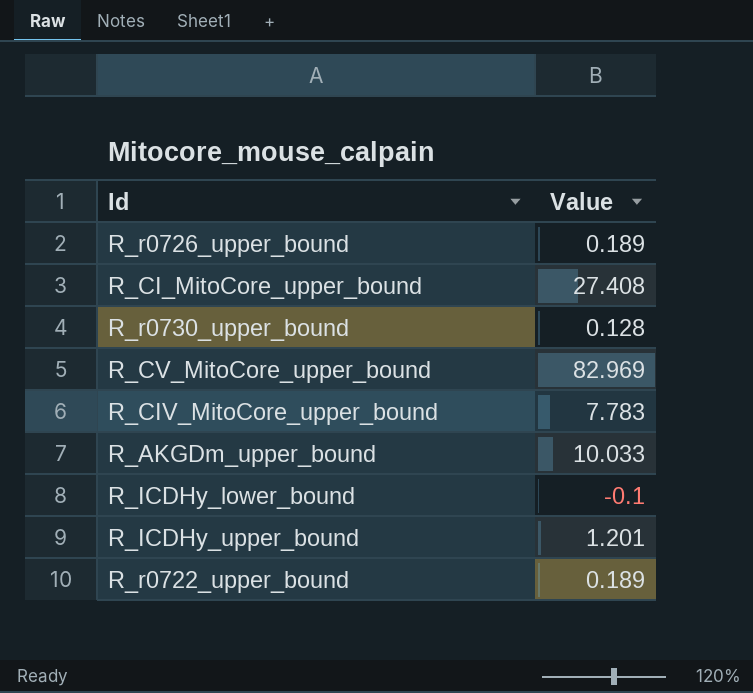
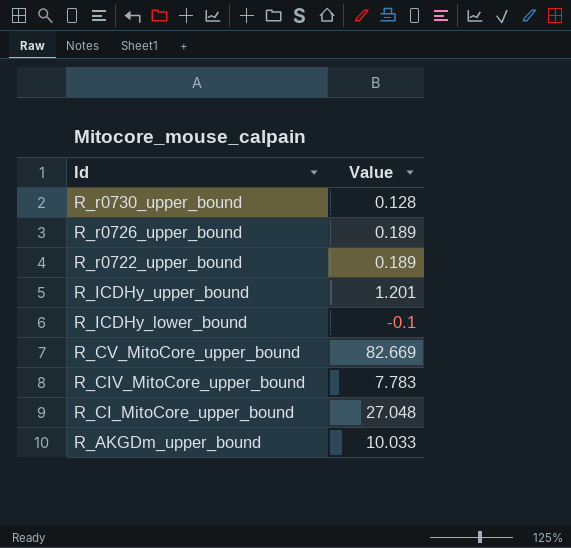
row order: none -> Id descending
R_CV_MitoCore_upper_bound | Value: 82.969 -> 82.669
R_CI_MitoCore_upper_bound | Value: 27.408 -> 27.048

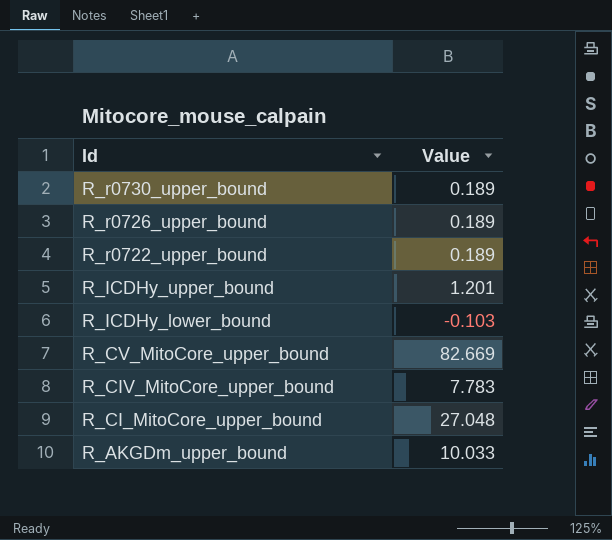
R_r0730_upper_bound | Value: 0.128 -> 0.189
R_ICDHy_lower_bound | Value: -0.1 -> -0.103

